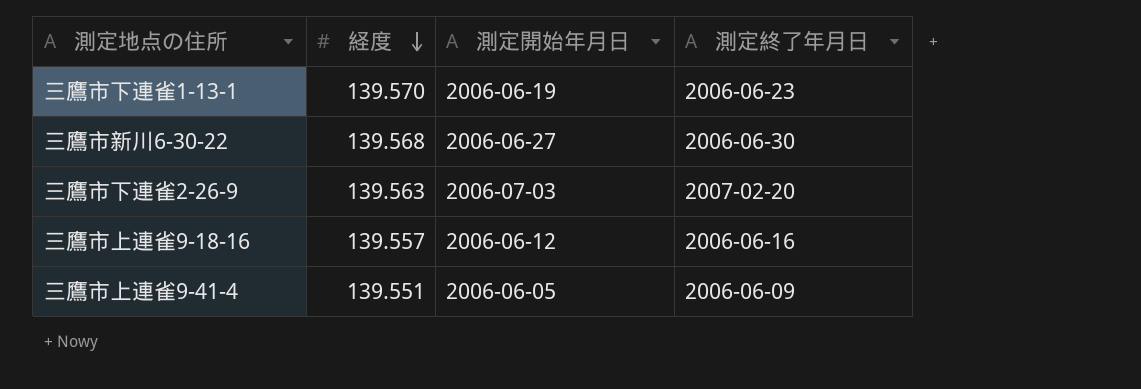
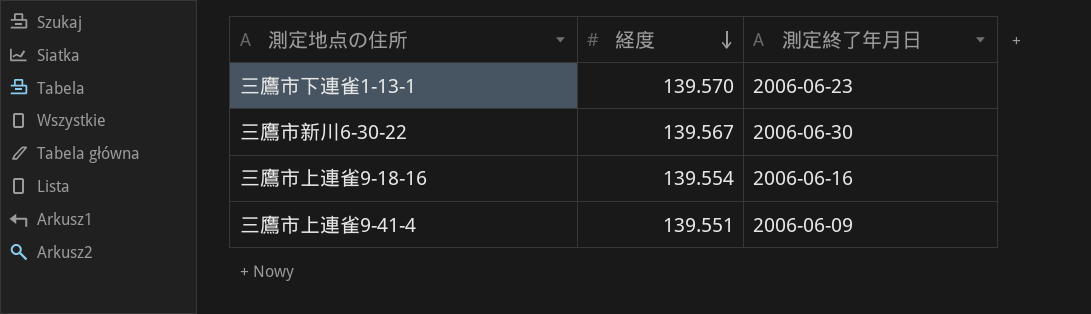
column 測定開始年月日 | position: 3 -> none
row 三鷹市下連雀2-26-9: 139.563 | 2006-07-03 | 2007-02-20 -> none
三鷹市新川6-30-22 | 経度: 139.568 -> 139.567
三鷹市上連雀9-18-16 | 経度: 139.557 -> 139.554

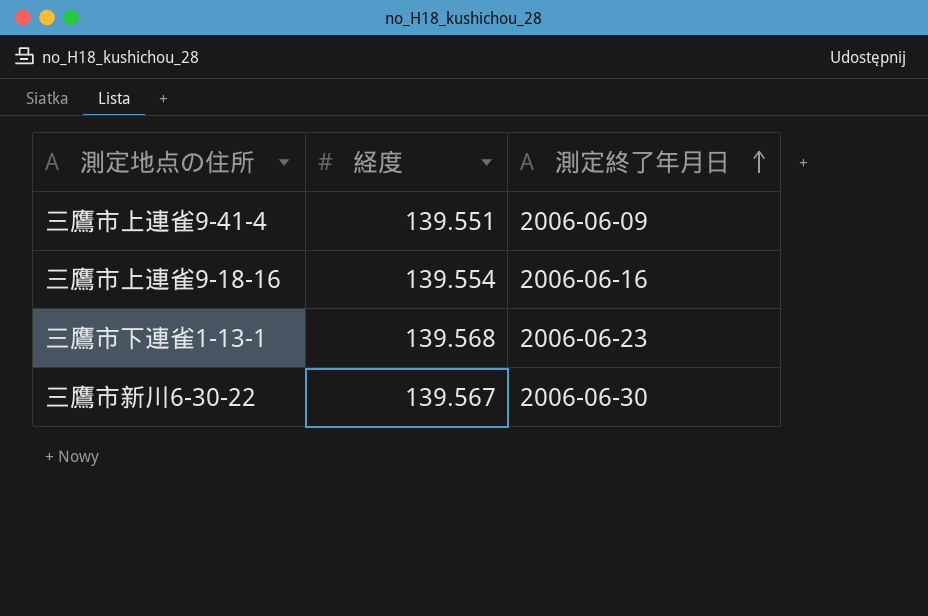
row order: 経度 descending -> 測定終了年月日 ascending
三鷹市下連雀1-13-1 | 経度: 139.570 -> 139.568

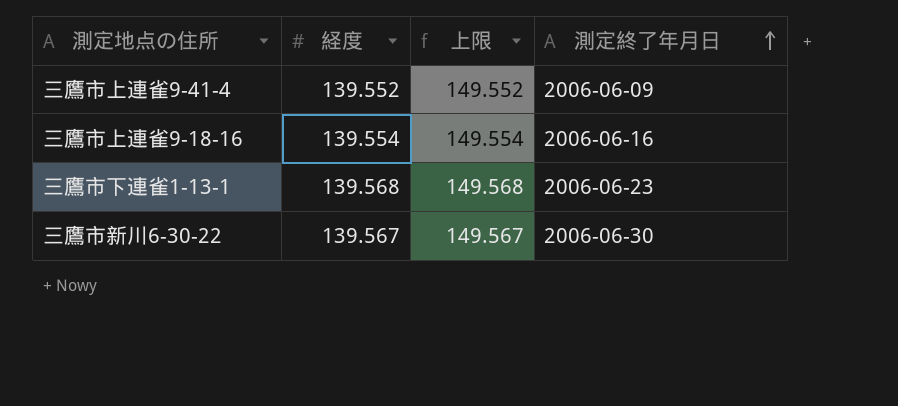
column 上限 | formula: none -> [経度] + 10
三鷹市上連雀9-41-4 | 経度: 139.551 -> 139.552

